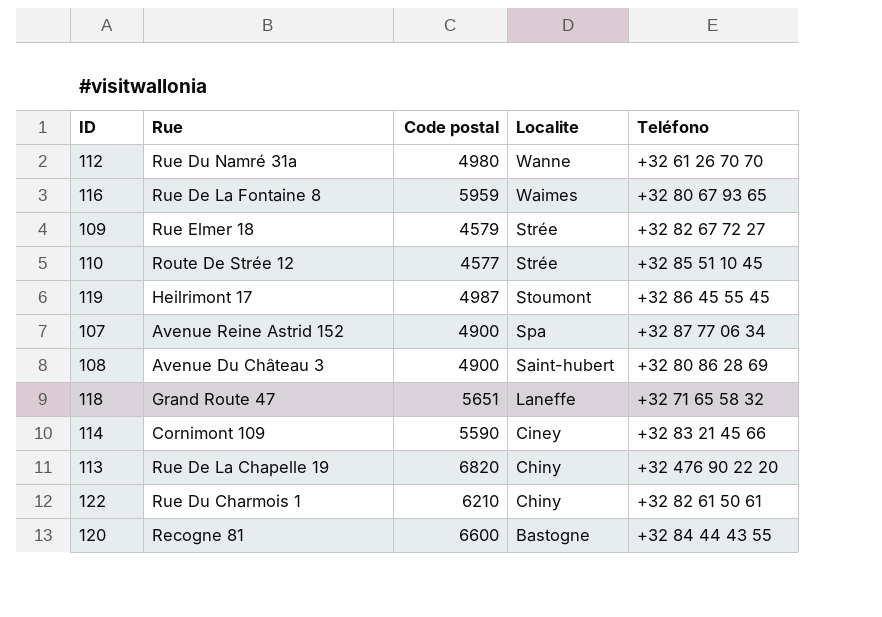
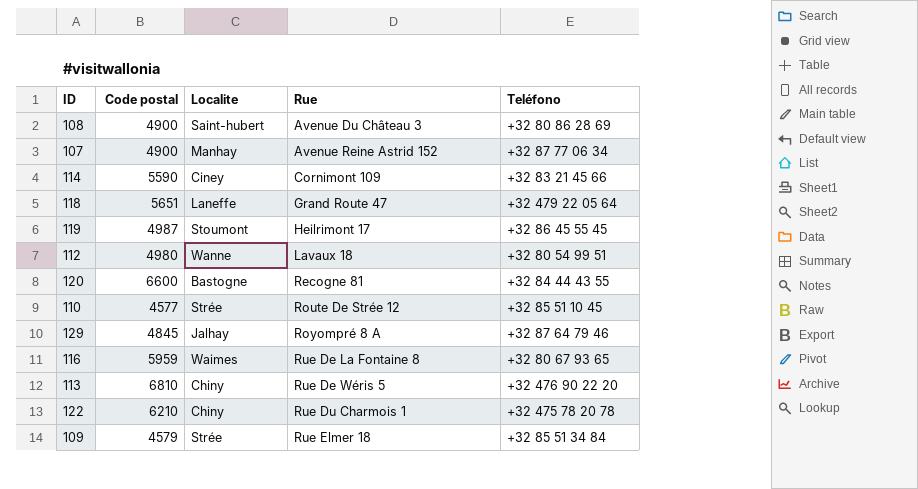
row order: Localite descending -> Rue ascending
column Rue | position: 2 -> 4
107 | Localite: Spa -> Manhay
118 | Teléfono: +32 71 65 58 32 -> +32 479 22 05 64
112 | Rue: Rue Du Namré 31a -> Lavaux 18
112 | Teléfono: +32 61 26 70 70 -> +32 80 54 99 51
row 129: none -> 4845 | Jalhay | Royompré 8 A | +32 87 64 79 46
113 | Code postal: 6820 -> 6810
113 | Rue: Rue De La Chapelle 19 -> Rue De Wéris 5
122 | Teléfono: +32 82 61 50 61 -> +32 475 78 20 78
109 | Teléfono: +32 82 67 72 27 -> +32 85 51 34 84

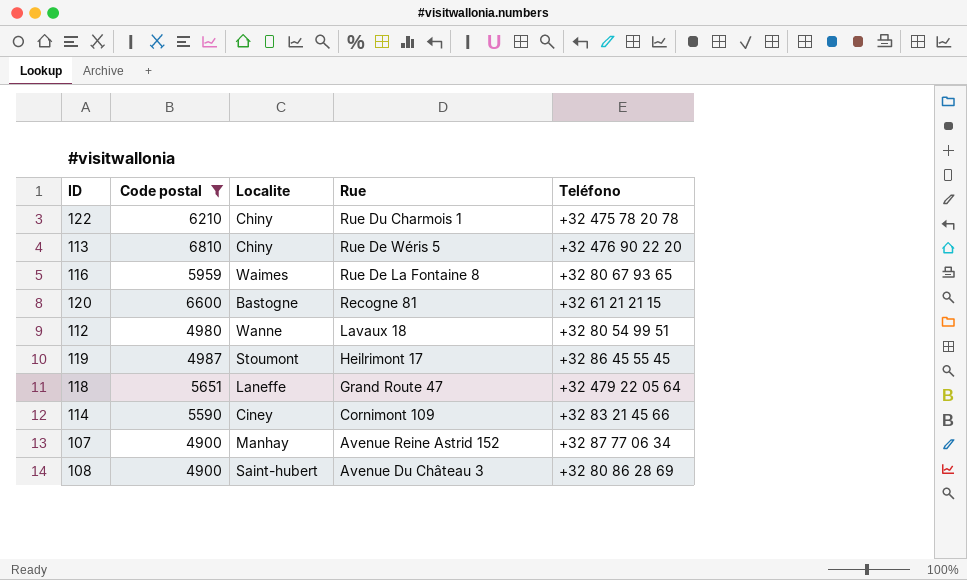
filter: none -> Code postal >= 4900
row order: Rue ascending -> Rue descending
120 | Teléfono: +32 84 44 43 55 -> +32 61 21 21 15

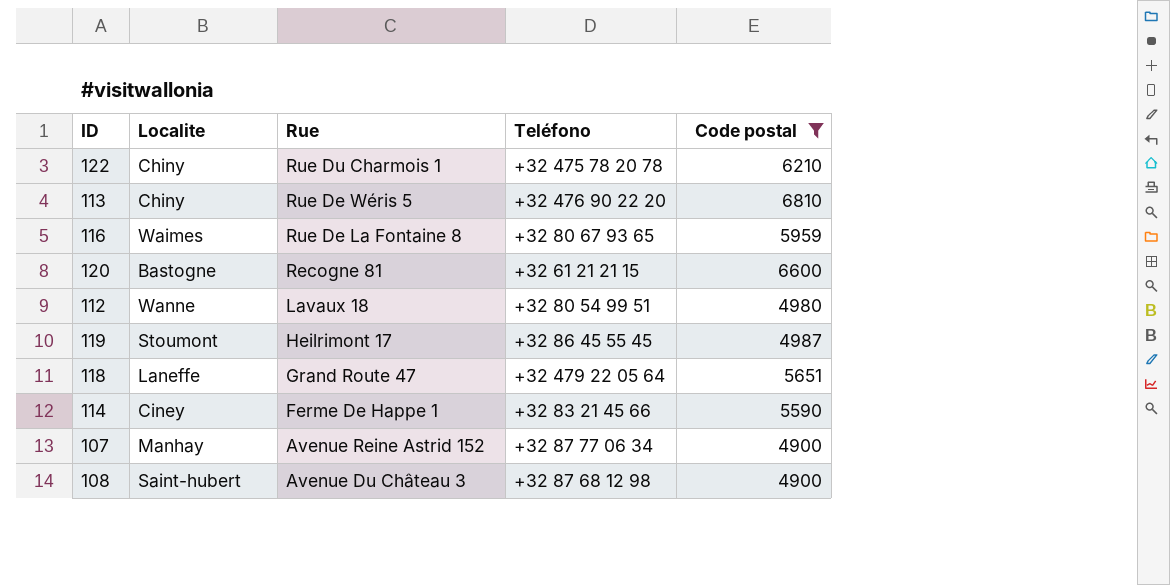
column Code postal | position: 2 -> 5
114 | Rue: Cornimont 109 -> Ferme De Happe 1
108 | Teléfono: +32 80 86 28 69 -> +32 87 68 12 98

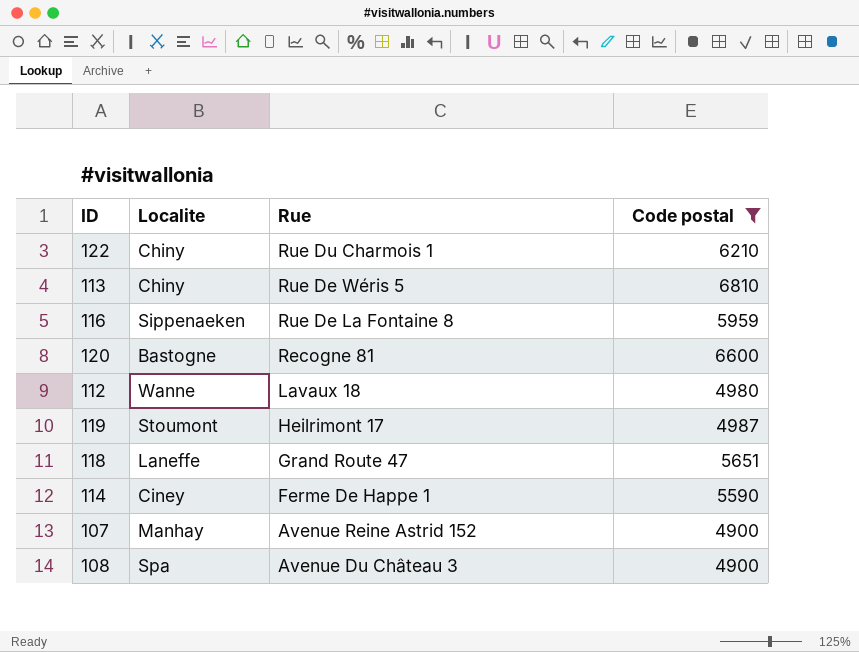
column Teléfono | position: 4 -> none
116 | Localite: Waimes -> Sippenaeken
108 | Localite: Saint-hubert -> Spa

